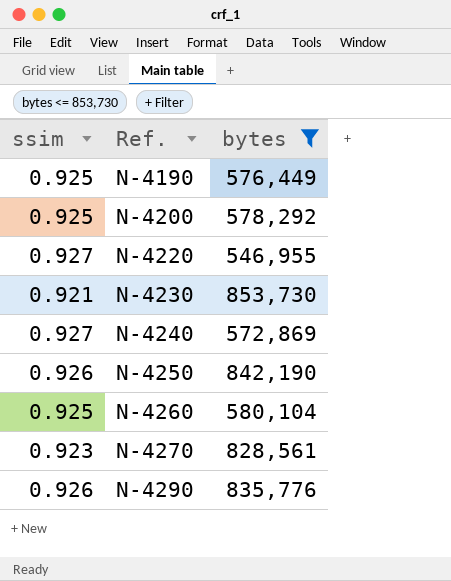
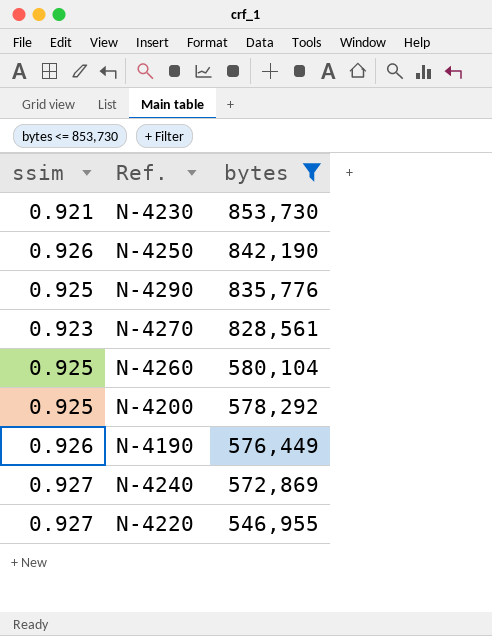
row order: Ref. ascending -> bytes descending
N-4290 | ssim: 0.926 -> 0.925
N-4190 | ssim: 0.925 -> 0.926

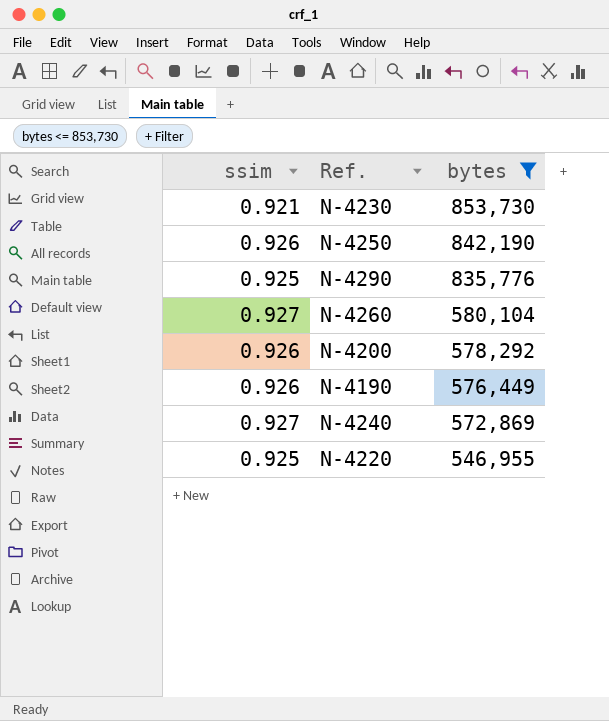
row N-4270: 0.923 | 828,561 -> none
N-4260 | ssim: 0.925 -> 0.927
N-4200 | ssim: 0.925 -> 0.926
N-4220 | ssim: 0.927 -> 0.925

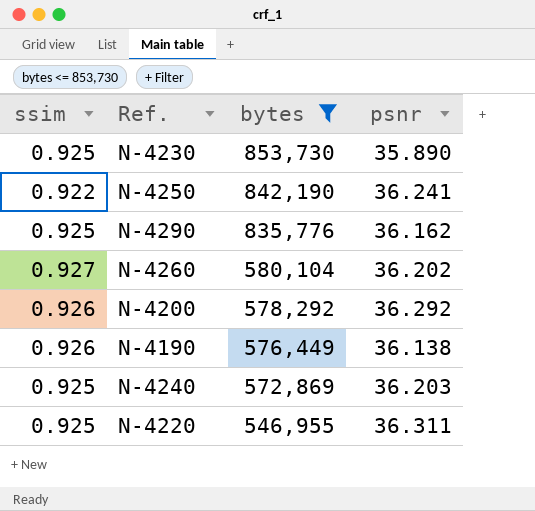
column psnr | position: none -> 4
N-4230 | ssim: 0.921 -> 0.925
N-4250 | ssim: 0.926 -> 0.922
N-4240 | ssim: 0.927 -> 0.925

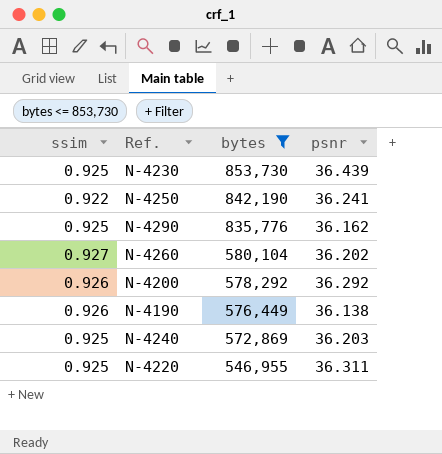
N-4230 | psnr: 35.890 -> 36.439

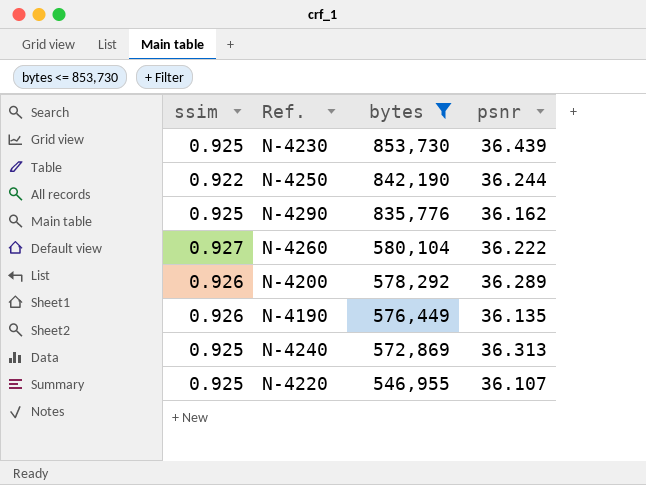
N-4250 | psnr: 36.241 -> 36.244
N-4260 | psnr: 36.202 -> 36.222
N-4200 | psnr: 36.292 -> 36.289
N-4190 | psnr: 36.138 -> 36.135
N-4240 | psnr: 36.203 -> 36.313
N-4220 | psnr: 36.311 -> 36.107

